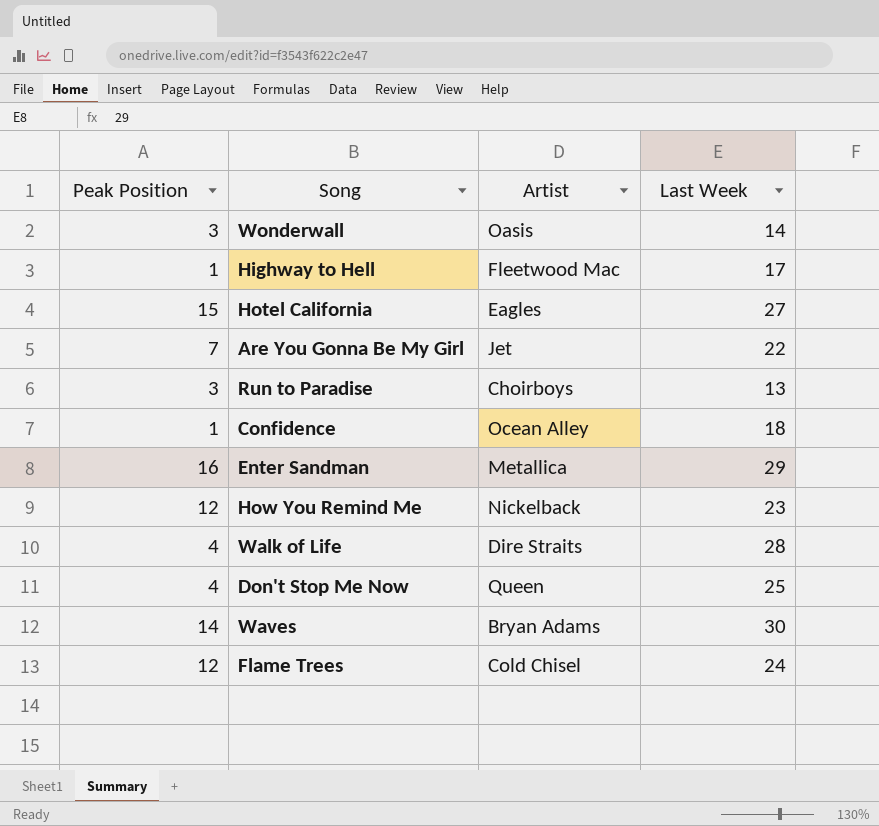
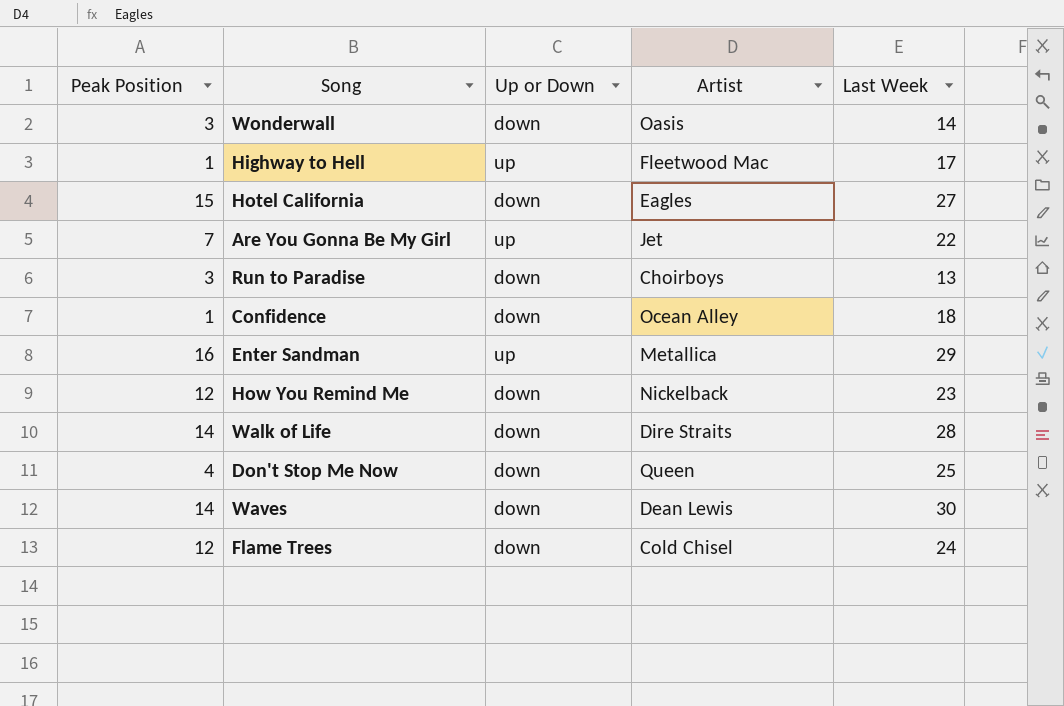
column Up or Down | position: none -> 3
Walk of Life | Peak Position: 4 -> 14
Waves | Artist: Bryan Adams -> Dean Lewis

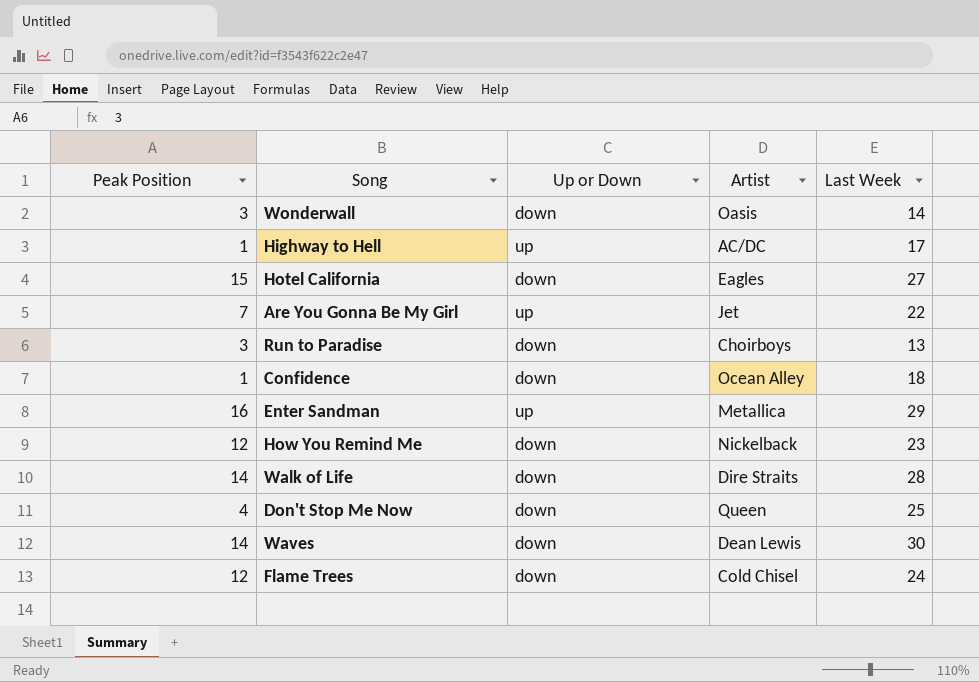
Highway to Hell | Artist: Fleetwood Mac -> AC/DC

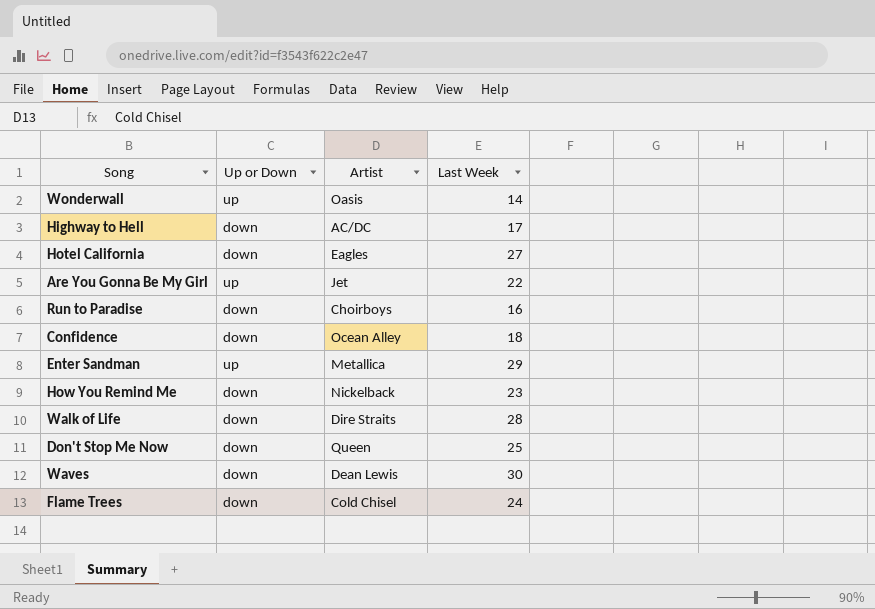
column Peak Position | position: 1 -> none
Wonderwall | Up or Down: down -> up
Highway to Hell | Up or Down: up -> down
Run to Paradise | Last Week: 13 -> 16

